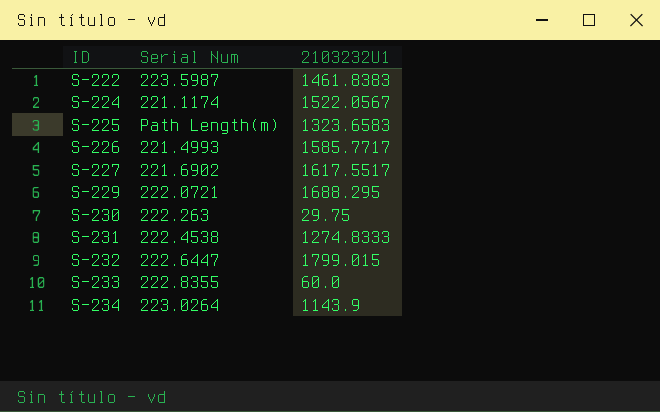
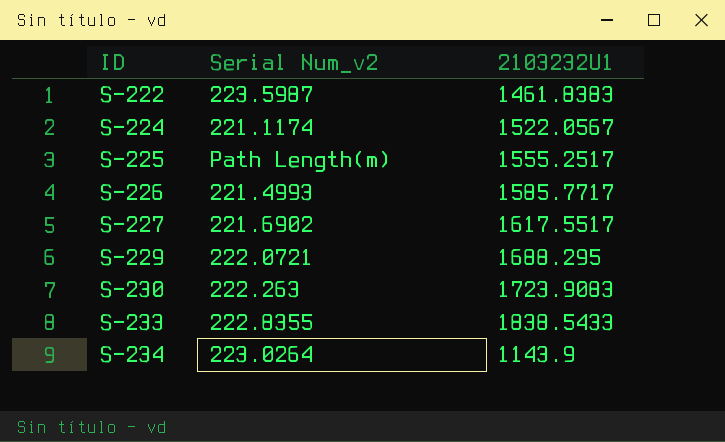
column name: Serial Num -> Serial Num_v2
row S-231: 222.4538 | 1274.8333 -> none
row S-232: 222.6447 | 1799.015 -> none
S-225 | 2103232U1: 1323.6583 -> 1555.2517
S-230 | 2103232U1: 29.75 -> 1723.9083
S-233 | 2103232U1: 60.0 -> 1838.5433

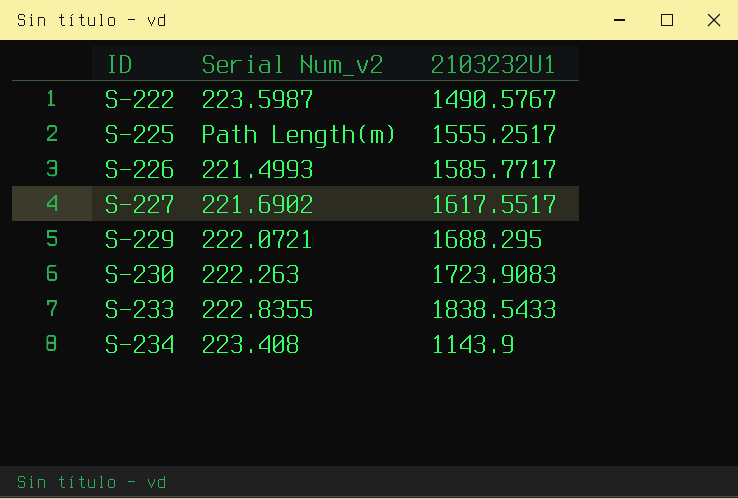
row S-224: 221.1174 | 1522.0567 -> none
S-222 | 2103232U1: 1461.8383 -> 1490.5767
S-234 | Serial Num_v2: 223.0264 -> 223.408

